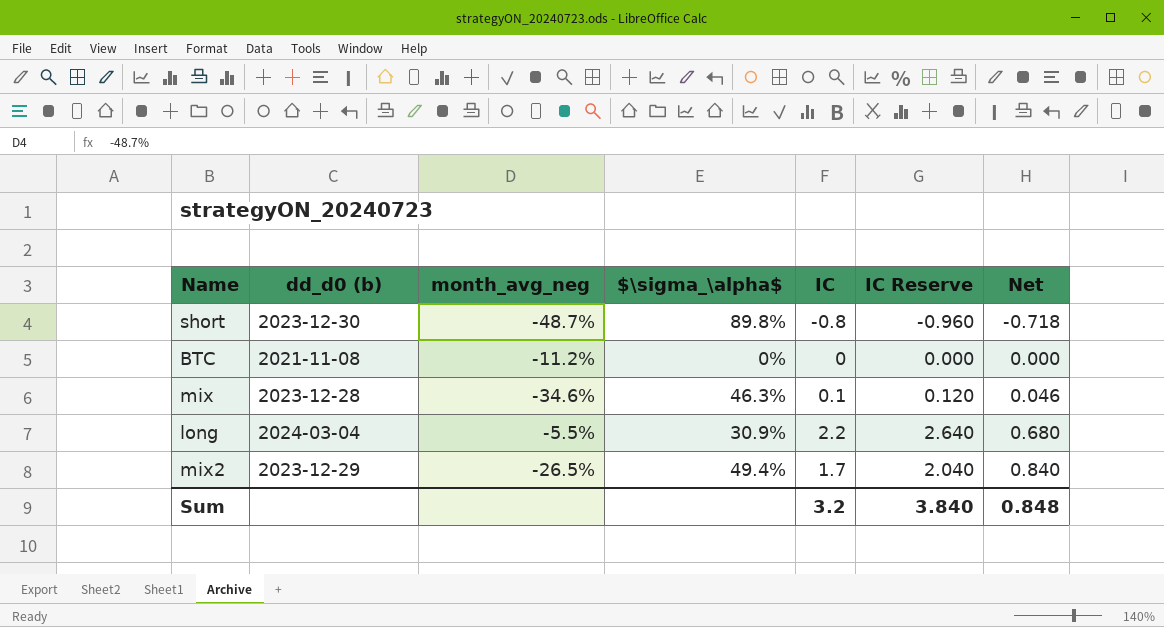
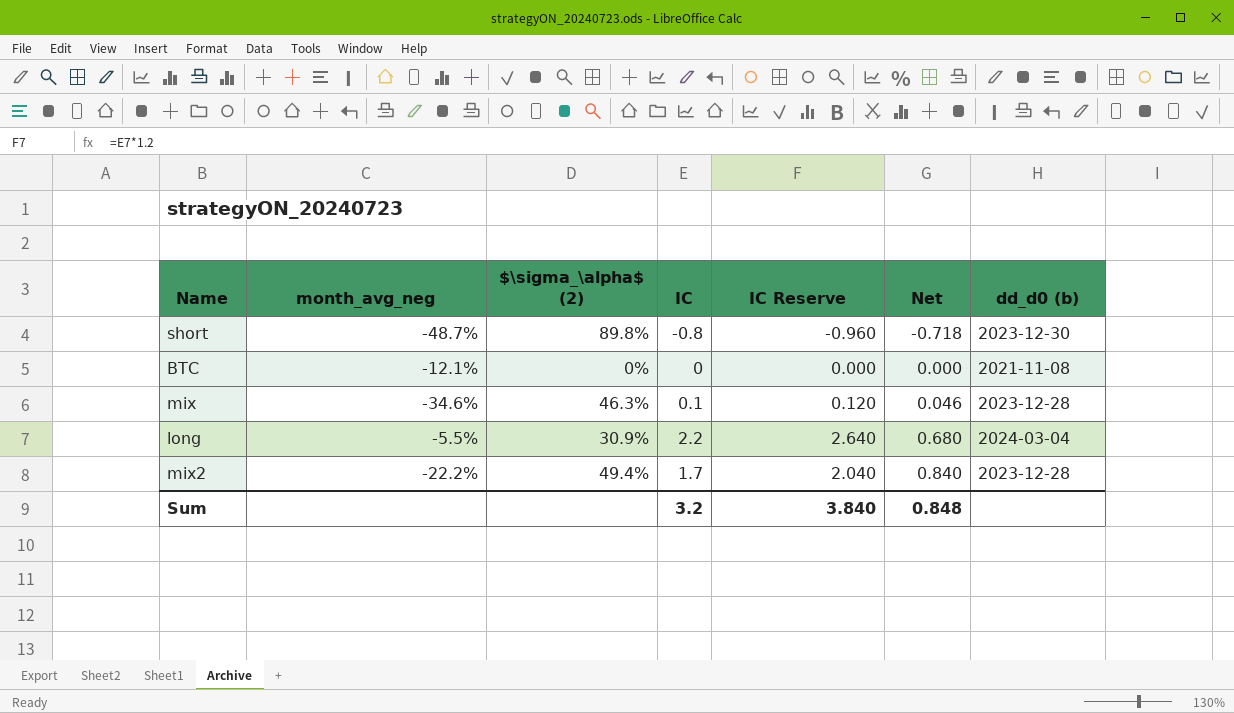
column name: $\sigma_\alpha$ -> $\sigma_\alpha$ (2)
column dd_d0 (b) | position: 2 -> 7
BTC | month_avg_neg: -11.2% -> -12.1%
mix2 | month_avg_neg: -26.5% -> -22.2%
mix2 | dd_d0 (b): 2023-12-29 -> 2023-12-28

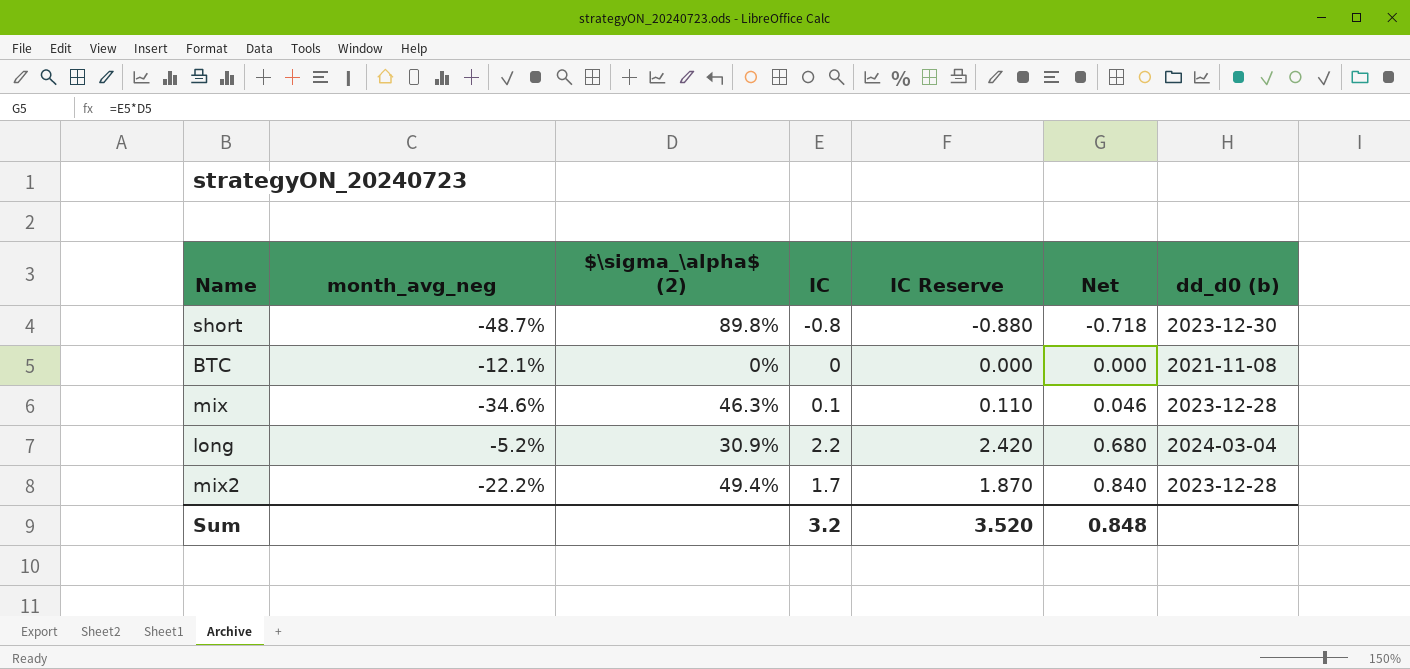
column IC Reserve | formula: [IC] * 1.2 -> [IC] * 1.1
long | month_avg_neg: -5.5% -> -5.2%
Sum | IC Reserve: 3.840 -> 3.520

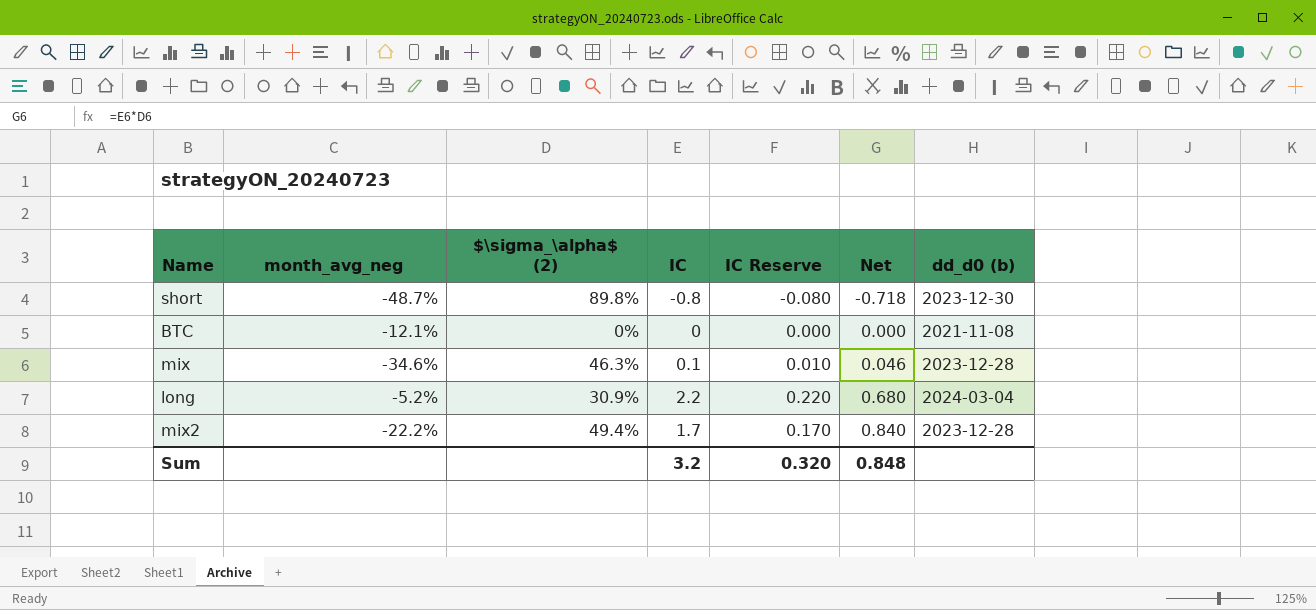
column IC Reserve | formula: [IC] * 1.1 -> [IC] * 0.1
Sum | IC Reserve: 3.520 -> 0.320

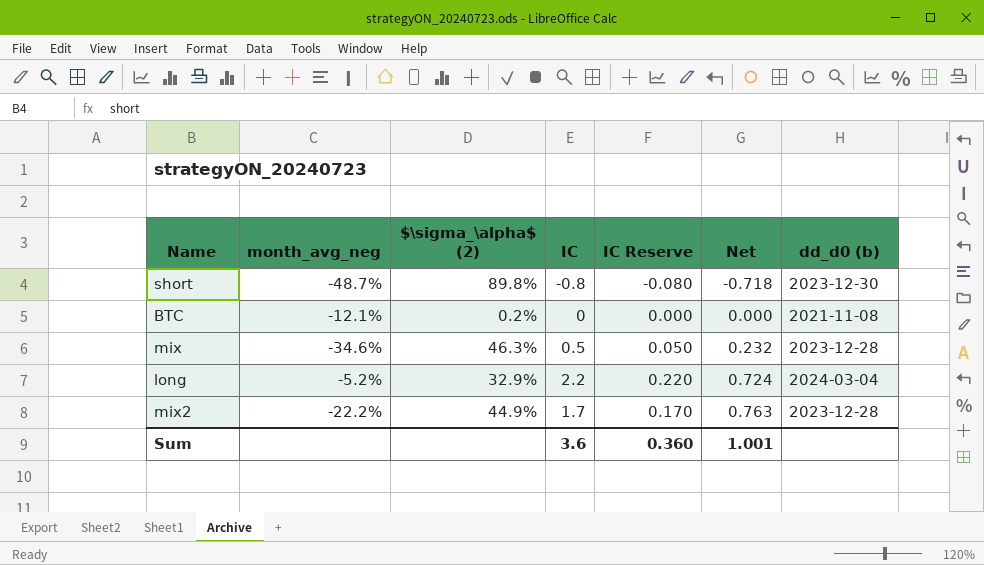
BTC | $\sigma_\alpha$ (2): 0% -> 0.2%
mix | IC: 0.1 -> 0.5
mix | IC Reserve: 0.010 -> 0.050
mix | Net: 0.046 -> 0.232
long | $\sigma_\alpha$ (2): 30.9% -> 32.9%
long | Net: 0.680 -> 0.724
mix2 | $\sigma_\alpha$ (2): 49.4% -> 44.9%
mix2 | Net: 0.840 -> 0.763
Sum | IC: 3.2 -> 3.6
Sum | IC Reserve: 0.320 -> 0.360
Sum | Net: 0.848 -> 1.001

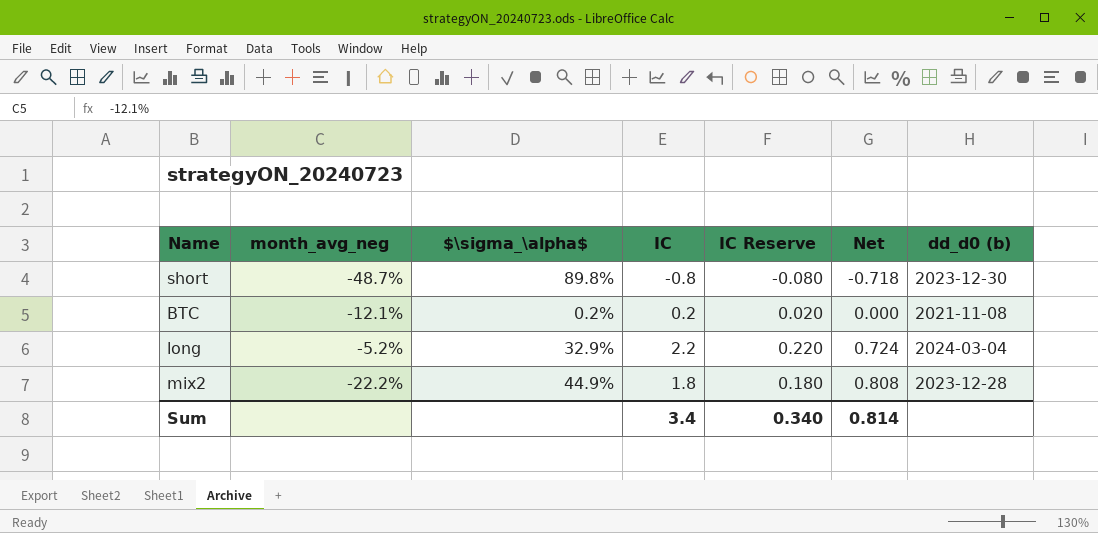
column name: $\sigma_\alpha$ (2) -> $\sigma_\alpha$
row mix: -34.6% | 46.3% | 0.5 | 0.050 | 0.232 | 2023-12-28 -> none
BTC | IC: 0 -> 0.2
BTC | IC Reserve: 0.000 -> 0.020
mix2 | IC: 1.7 -> 1.8
mix2 | IC Reserve: 0.170 -> 0.180
mix2 | Net: 0.763 -> 0.808
Sum | IC: 3.6 -> 3.4
Sum | IC Reserve: 0.360 -> 0.340
Sum | Net: 1.001 -> 0.814

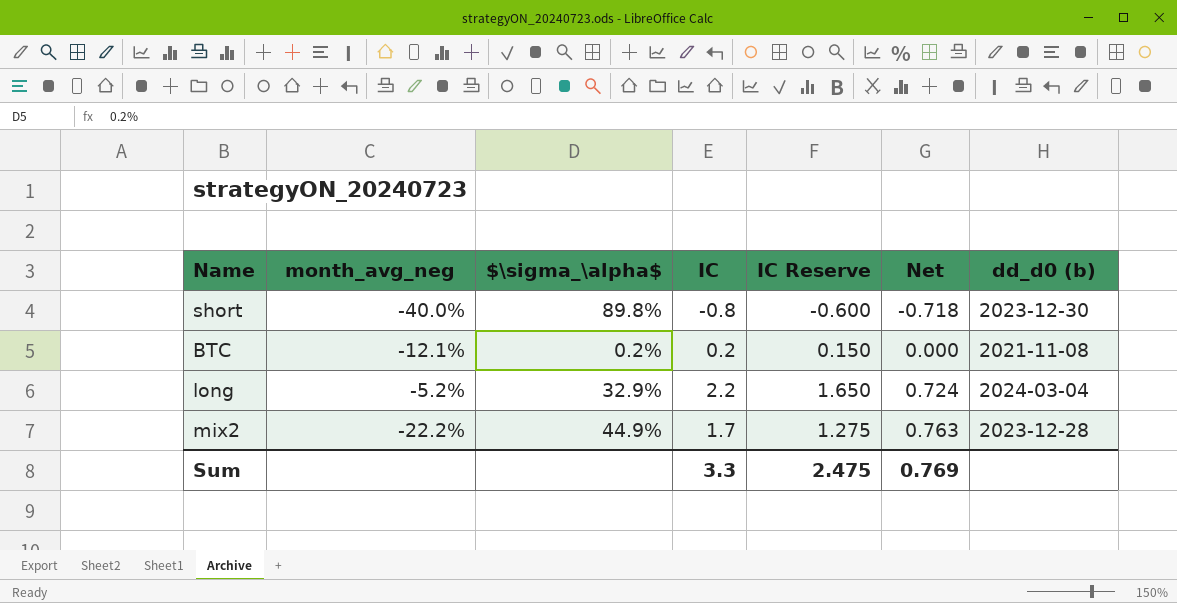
column IC Reserve | formula: [IC] * 0.1 -> [IC] * 0.75
short | month_avg_neg: -48.7% -> -40.0%
mix2 | IC: 1.8 -> 1.7
mix2 | Net: 0.808 -> 0.763
Sum | IC: 3.4 -> 3.3
Sum | IC Reserve: 0.340 -> 2.475
Sum | Net: 0.814 -> 0.769

